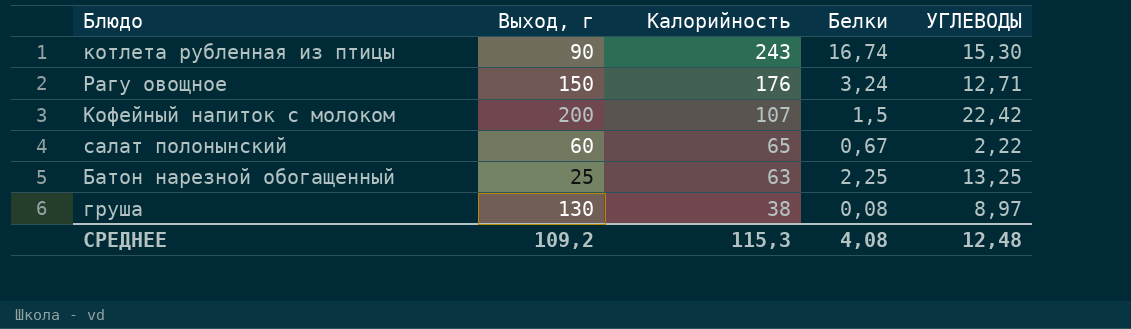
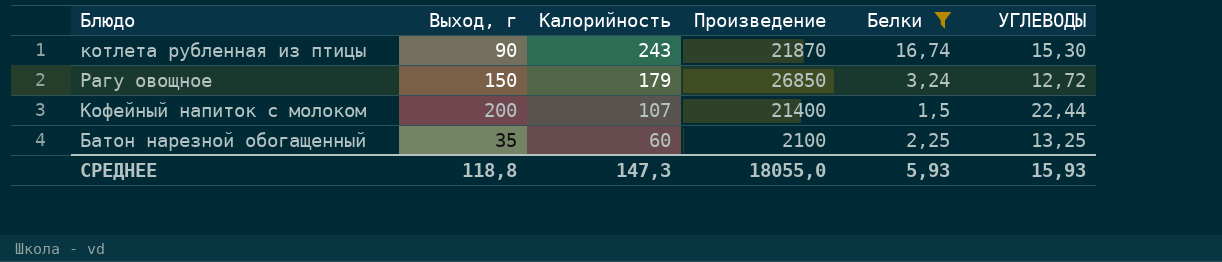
filter: none -> Белки >= 1,5
column Произведение | formula: none -> [Выход, г] * [Калорийность]
Рагу овощное | Калорийность: 176 -> 179
Рагу овощное | УГЛЕВОДЫ: 12,71 -> 12,72
Кофейный напиток с молоком | УГЛЕВОДЫ: 22,42 -> 22,44
Батон нарезной обогащенный | Выход, г: 25 -> 35
Батон нарезной обогащенный | Калорийность: 63 -> 60
СРЕДНЕЕ | Выход, г: 109,2 -> 118,8
СРЕДНЕЕ | Калорийность: 115,3 -> 147,3
СРЕДНЕЕ | Белки: 4,08 -> 5,93
СРЕДНЕЕ | УГЛЕВОДЫ: 12,48 -> 15,93

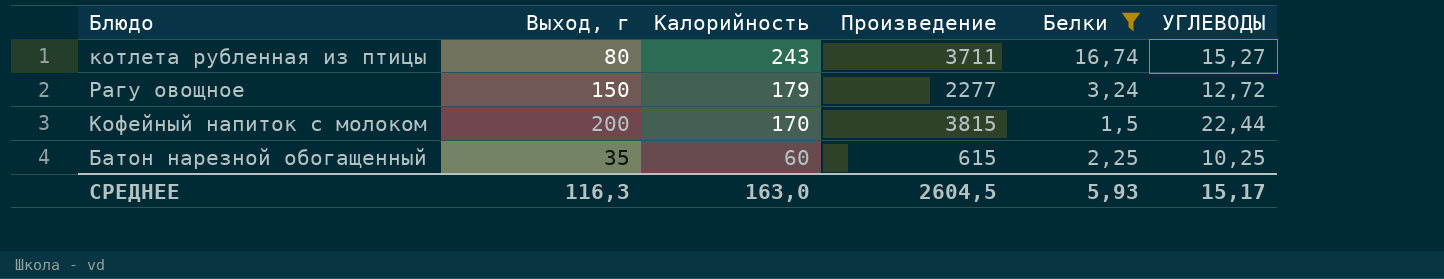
column Произведение | formula: [Выход, г] * [Калорийность] -> [Калорийность] * [УГЛЕВОДЫ]
котлета рубленная из птицы | Выход, г: 90 -> 80
котлета рубленная из птицы | УГЛЕВОДЫ: 15,30 -> 15,27
Кофейный напиток с молоком | Калорийность: 107 -> 170
Батон нарезной обогащенный | УГЛЕВОДЫ: 13,25 -> 10,25
СРЕДНЕЕ | Выход, г: 118,8 -> 116,3
СРЕДНЕЕ | Калорийность: 147,3 -> 163,0
СРЕДНЕЕ | Произведение: 18055,0 -> 2604,5
СРЕДНЕЕ | УГЛЕВОДЫ: 15,93 -> 15,17

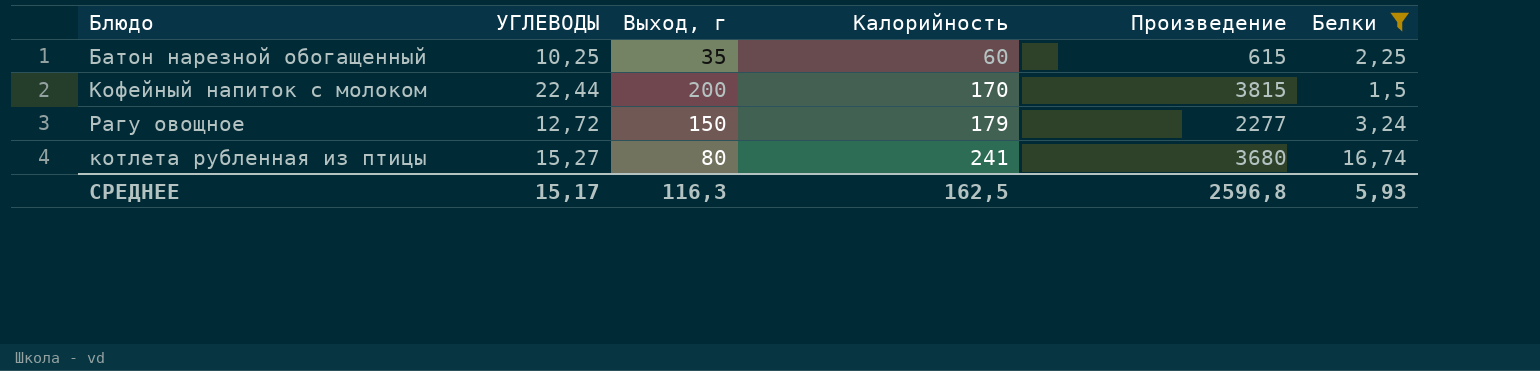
row order: Калорийность descending -> Калорийность ascending
column УГЛЕВОДЫ | position: 6 -> 2
котлета рубленная из птицы | Калорийность: 243 -> 241
котлета рубленная из птицы | Произведение: 3711 -> 3680
СРЕДНЕЕ | Калорийность: 163,0 -> 162,5
СРЕДНЕЕ | Произведение: 2604,5 -> 2596,8

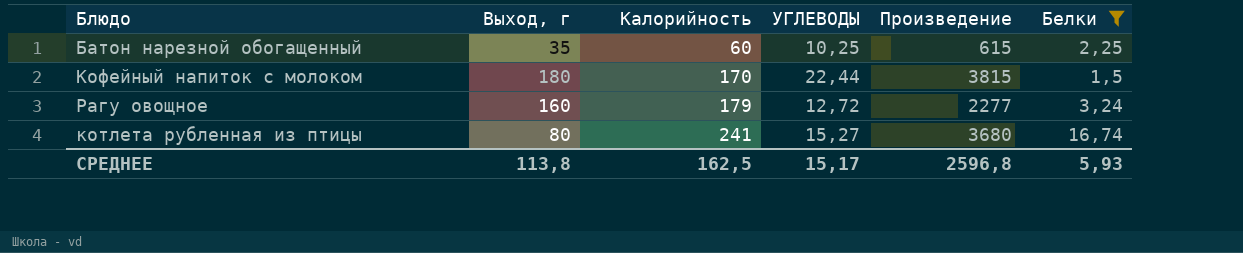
column УГЛЕВОДЫ | position: 2 -> 4
Кофейный напиток с молоком | Выход, г: 200 -> 180
Рагу овощное | Выход, г: 150 -> 160
СРЕДНЕЕ | Выход, г: 116,3 -> 113,8

